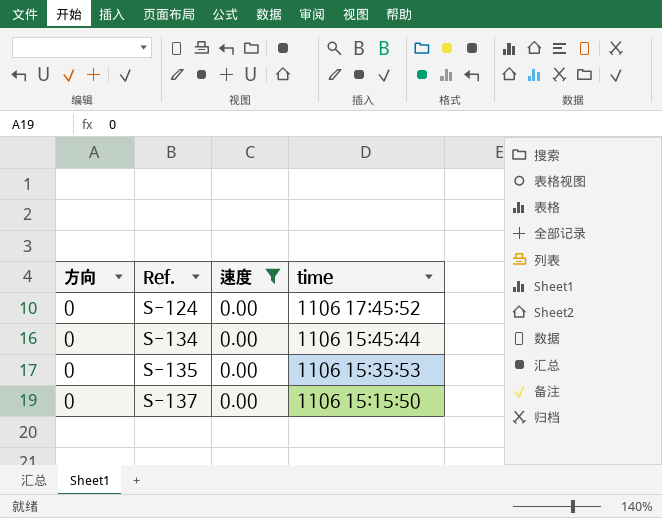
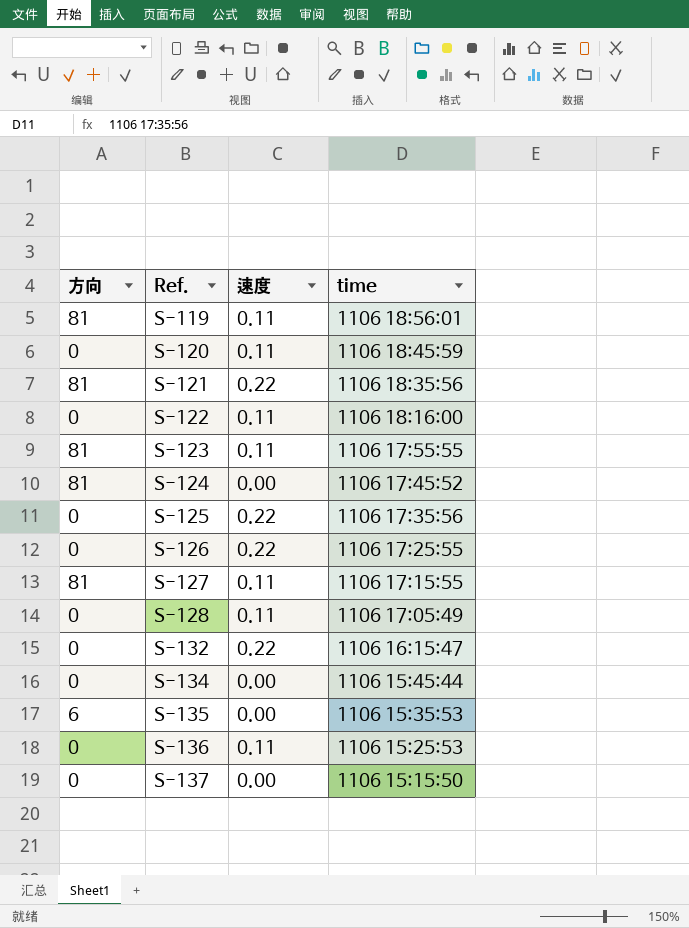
filter: 速度 = 0.00 -> none
S-124 | 方向: 0 -> 81
S-135 | 方向: 0 -> 6

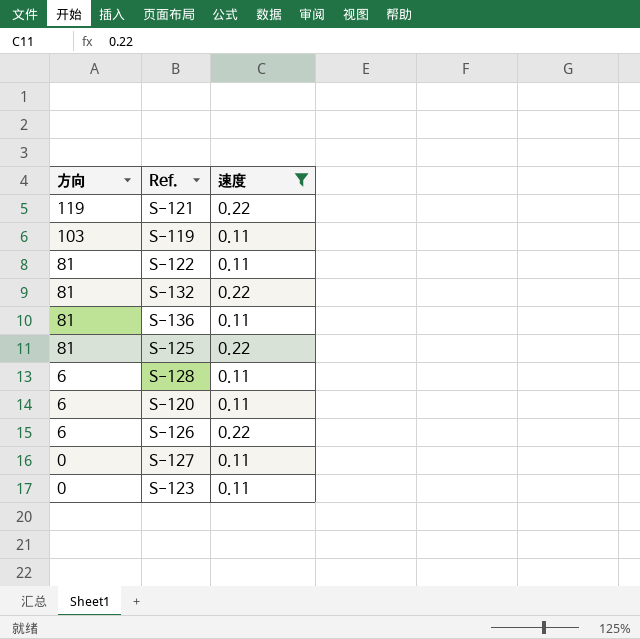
filter: none -> 速度 != 0.00
row order: Ref. ascending -> 方向 descending
column time | position: 4 -> none
S-121 | 方向: 81 -> 119
S-119 | 方向: 81 -> 103
S-122 | 方向: 0 -> 81
S-132 | 方向: 0 -> 81
S-136 | 方向: 0 -> 81
S-125 | 方向: 0 -> 81
S-128 | 方向: 0 -> 6
S-120 | 方向: 0 -> 6
S-126 | 方向: 0 -> 6
S-127 | 方向: 81 -> 0
S-123 | 方向: 81 -> 0

